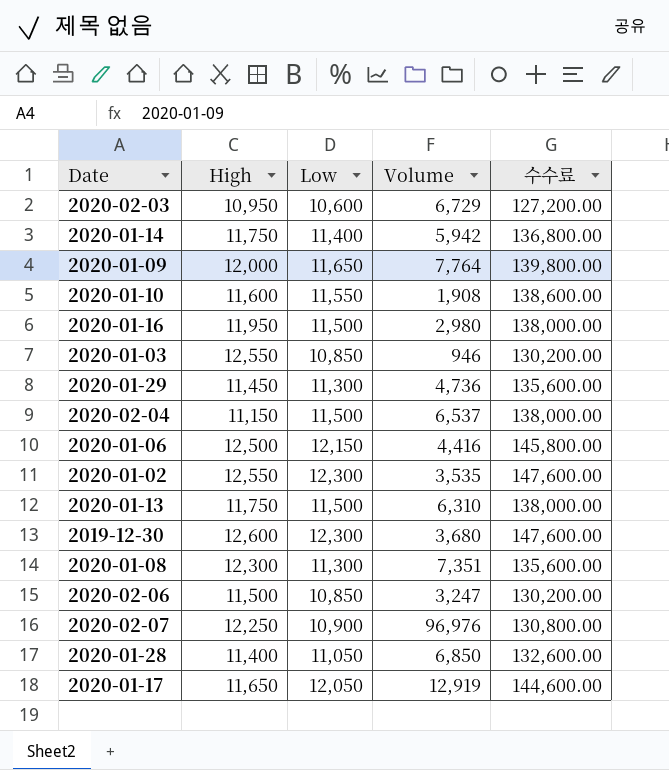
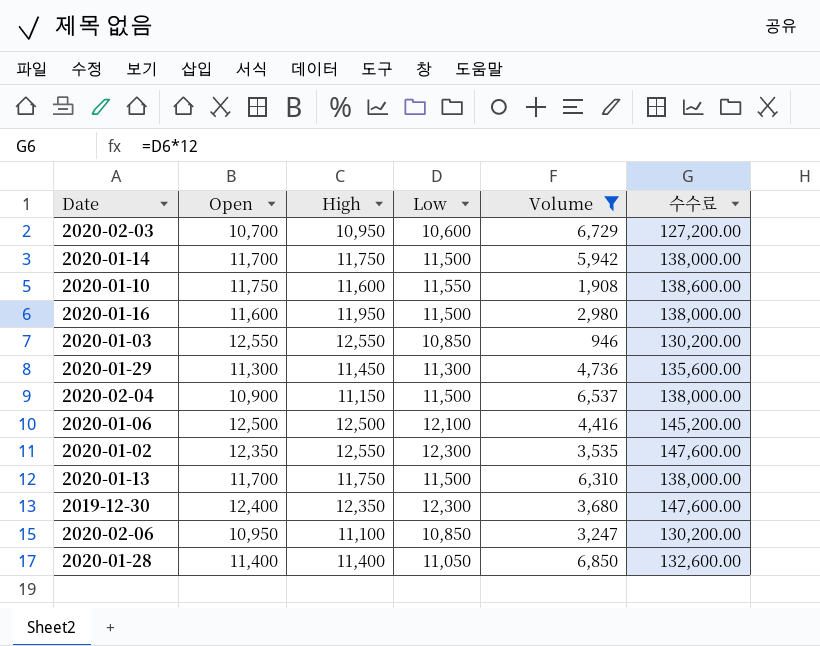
filter: none -> Volume <= 6,850
column Open | position: none -> 2
2020-01-14 | Low: 11,400 -> 11,500
2020-01-14 | 수수료: 136,800.00 -> 138,000.00
2020-01-06 | Low: 12,150 -> 12,100
2020-01-06 | 수수료: 145,800.00 -> 145,200.00
2019-12-30 | High: 12,600 -> 12,350
2020-02-06 | High: 11,500 -> 11,100

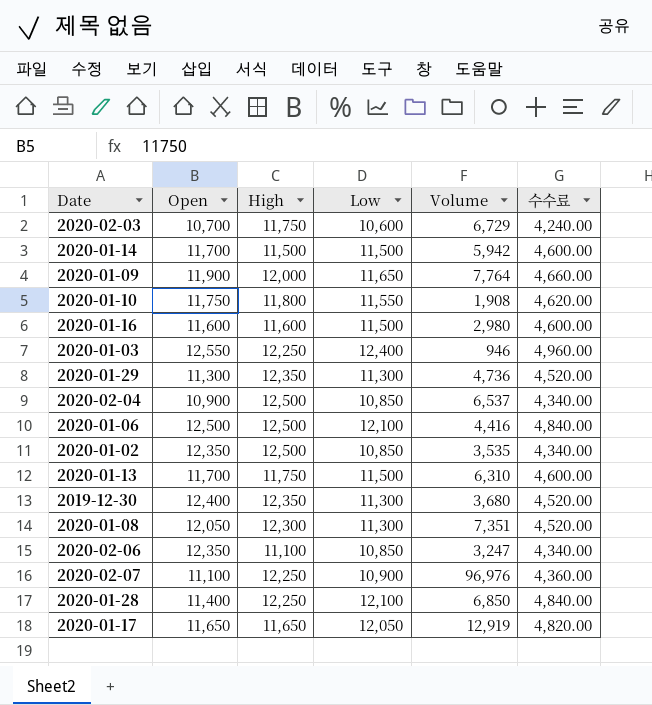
filter: Volume <= 6,850 -> none
column 수수료 | formula: [Low] * 12 -> [Low] * 0.4
2020-02-03 | High: 10,950 -> 11,750
2020-01-14 | High: 11,750 -> 11,500
2020-01-10 | High: 11,600 -> 11,800
2020-01-16 | High: 11,950 -> 11,600
2020-01-03 | High: 12,550 -> 12,250
2020-01-03 | Low: 10,850 -> 12,400
2020-01-29 | High: 11,450 -> 12,350
2020-02-04 | High: 11,150 -> 12,500
2020-02-04 | Low: 11,500 -> 10,850
2020-01-02 | High: 12,550 -> 12,500
2020-01-02 | Low: 12,300 -> 10,850
2019-12-30 | Low: 12,300 -> 11,300
2020-02-06 | Open: 10,950 -> 12,350
2020-01-28 | High: 11,400 -> 12,250
2020-01-28 | Low: 11,050 -> 12,100

